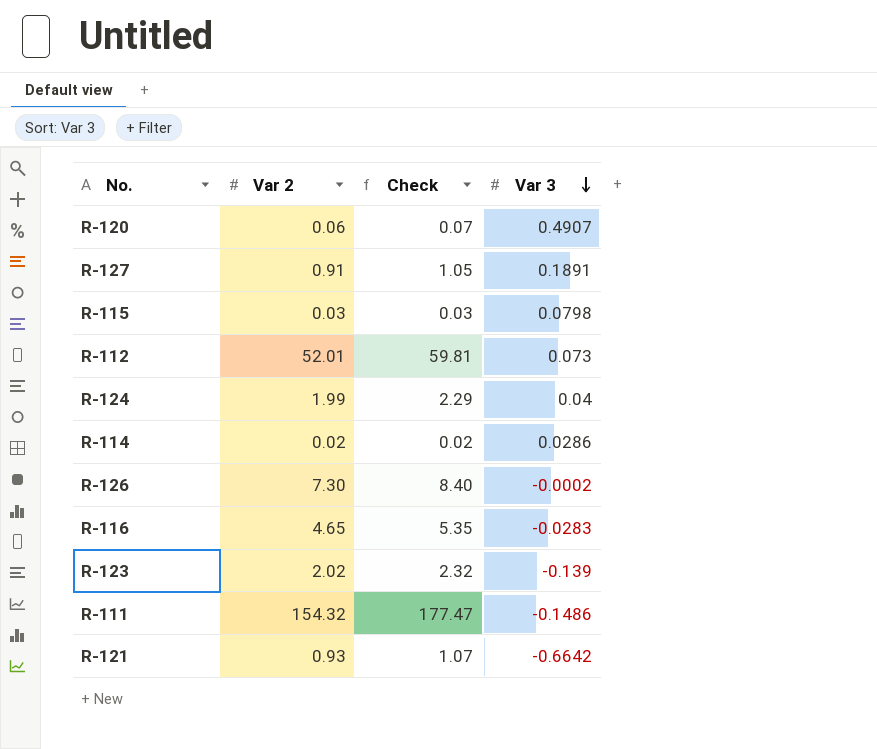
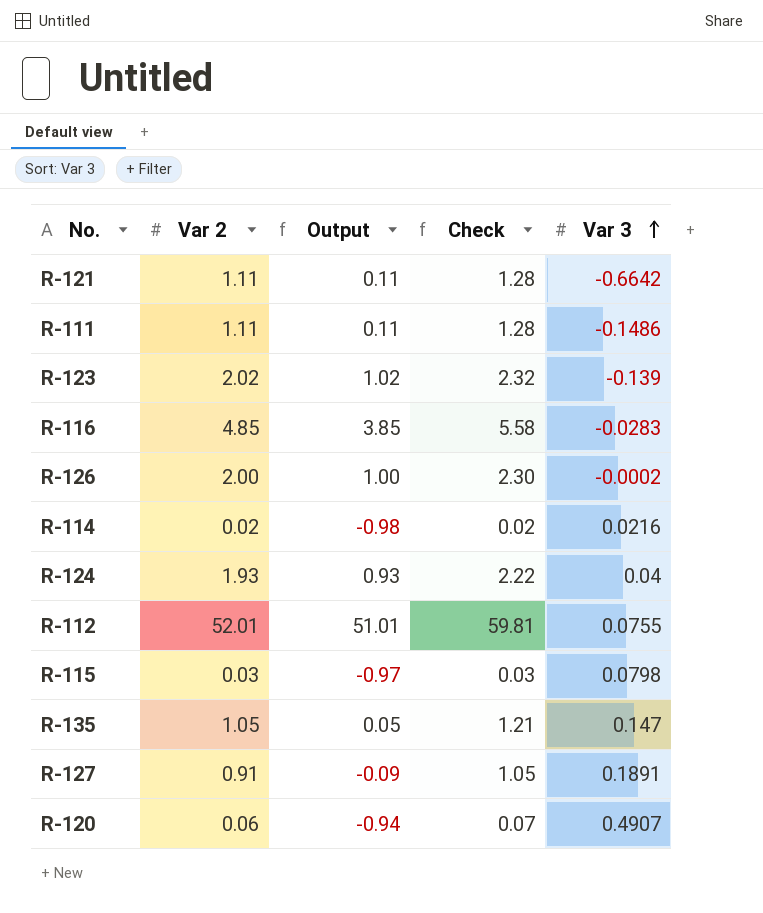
row order: Var 3 descending -> Var 3 ascending
column Output | formula: none -> [Var 2] - 1
R-121 | Var 2: 0.93 -> 1.11
R-121 | Check: 1.07 -> 1.28
R-111 | Var 2: 154.32 -> 1.11
R-111 | Check: 177.47 -> 1.28
R-116 | Var 2: 4.65 -> 4.85
R-116 | Check: 5.35 -> 5.58
R-126 | Var 2: 7.30 -> 2.00
R-126 | Check: 8.40 -> 2.30
R-114 | Var 3: 0.0286 -> 0.0216
R-124 | Var 2: 1.99 -> 1.93
R-124 | Check: 2.29 -> 2.22
R-112 | Var 3: 0.073 -> 0.0755
row R-135: none -> 1.05 | 0.05 | 1.21 | 0.147

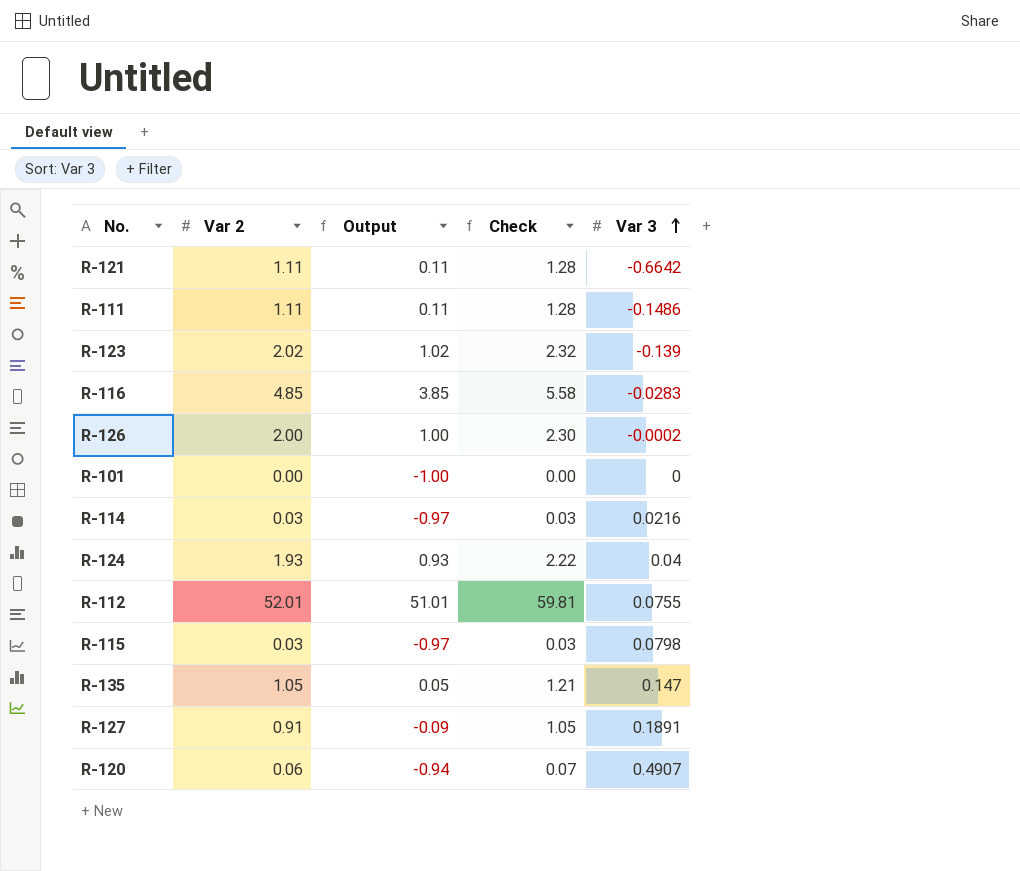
row R-101: none -> 0.00 | -1.00 | 0.00 | 0
R-114 | Var 2: 0.02 -> 0.03
R-114 | Output: -0.98 -> -0.97
R-114 | Check: 0.02 -> 0.03

